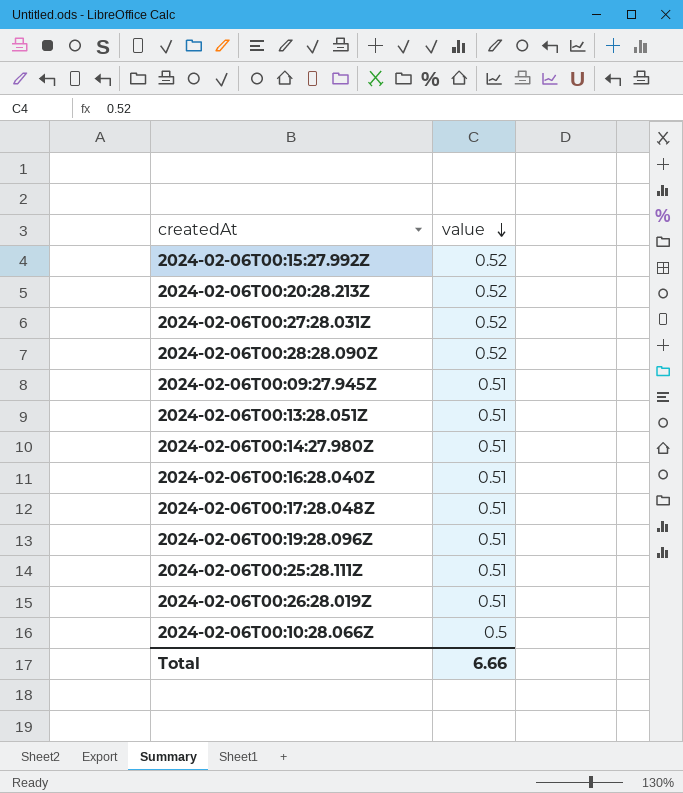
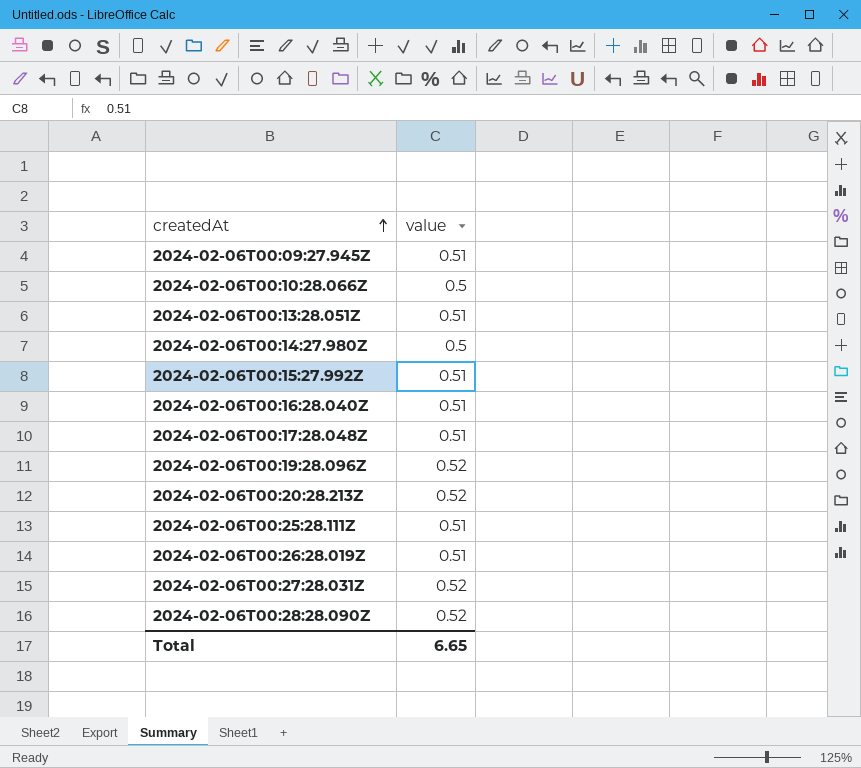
row order: value descending -> createdAt ascending
2024-02-06T00:14:27.980Z | value: 0.51 -> 0.5
2024-02-06T00:15:27.992Z | value: 0.52 -> 0.51
2024-02-06T00:19:28.096Z | value: 0.51 -> 0.52
Total | value: 6.66 -> 6.65

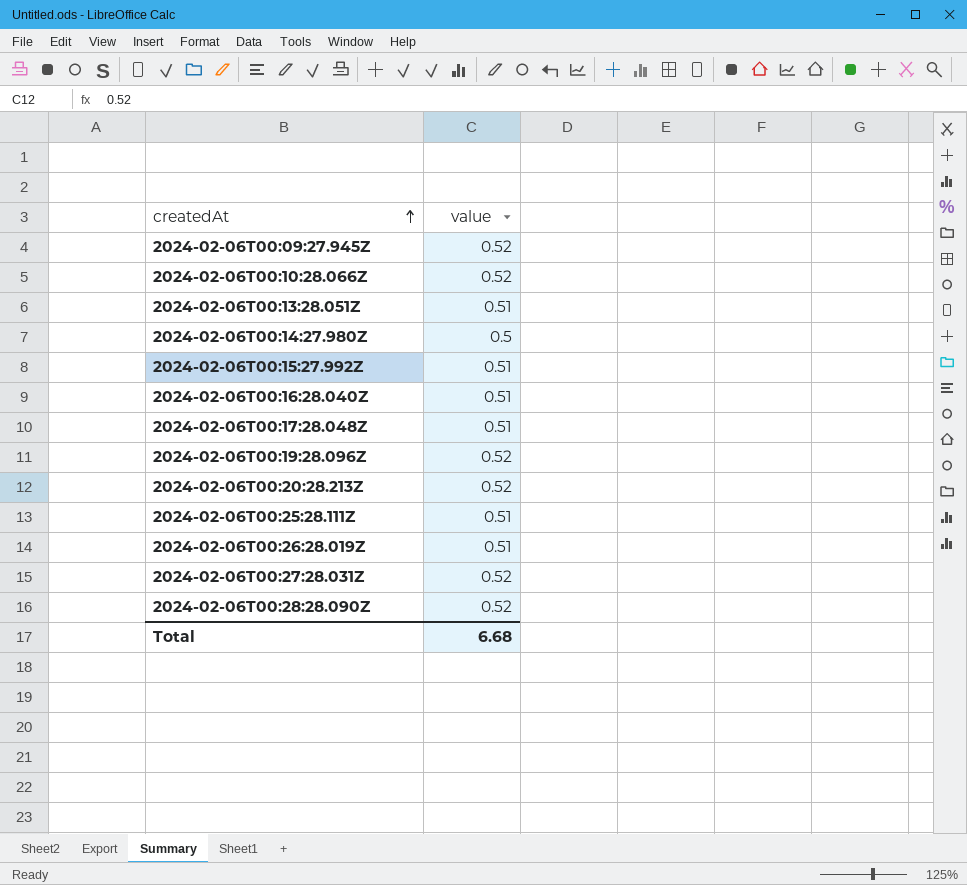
2024-02-06T00:09:27.945Z | value: 0.51 -> 0.52
2024-02-06T00:10:28.066Z | value: 0.5 -> 0.52
Total | value: 6.65 -> 6.68

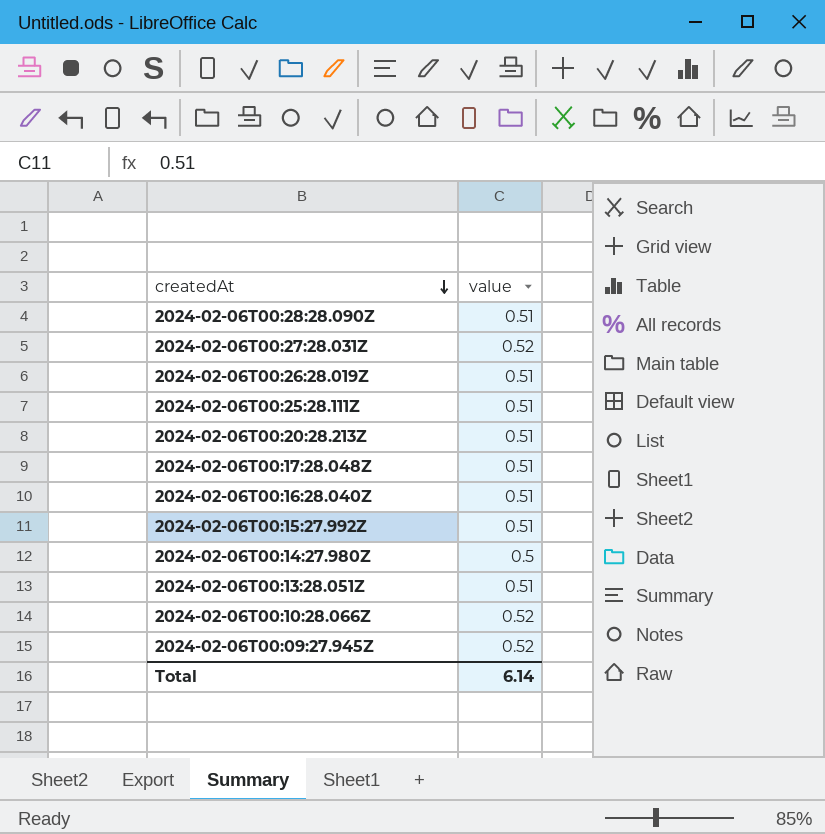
row order: createdAt ascending -> createdAt descending
row 2024-02-06T00:19:28.096Z: 0.52 -> none
2024-02-06T00:28:28.090Z | value: 0.52 -> 0.51
2024-02-06T00:20:28.213Z | value: 0.52 -> 0.51
Total | value: 6.68 -> 6.14

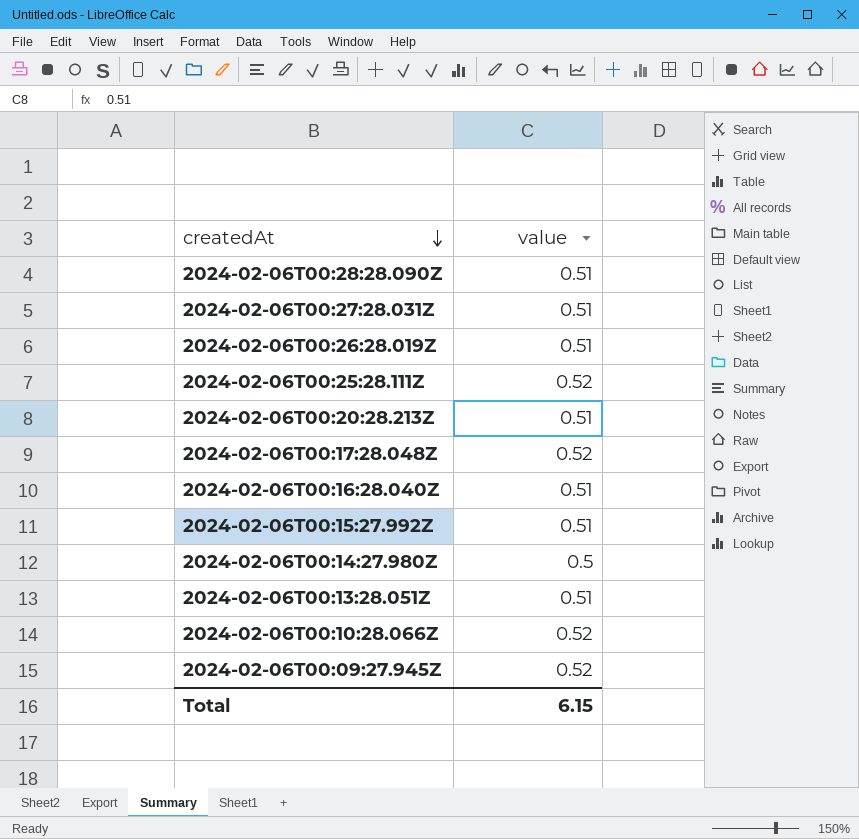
2024-02-06T00:27:28.031Z | value: 0.52 -> 0.51
2024-02-06T00:25:28.111Z | value: 0.51 -> 0.52
2024-02-06T00:17:28.048Z | value: 0.51 -> 0.52
Total | value: 6.14 -> 6.15

